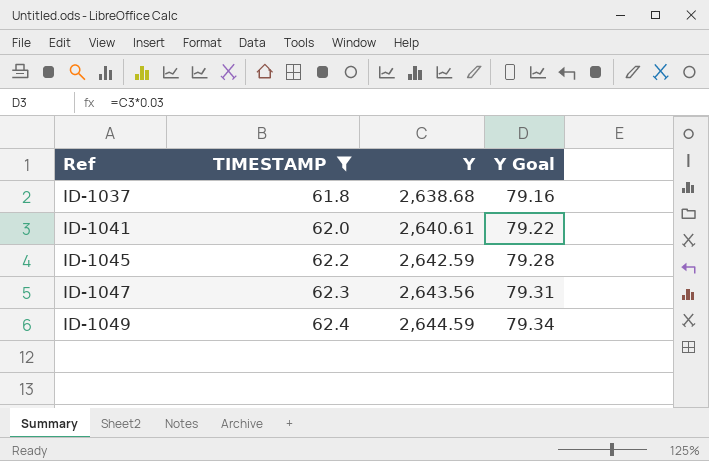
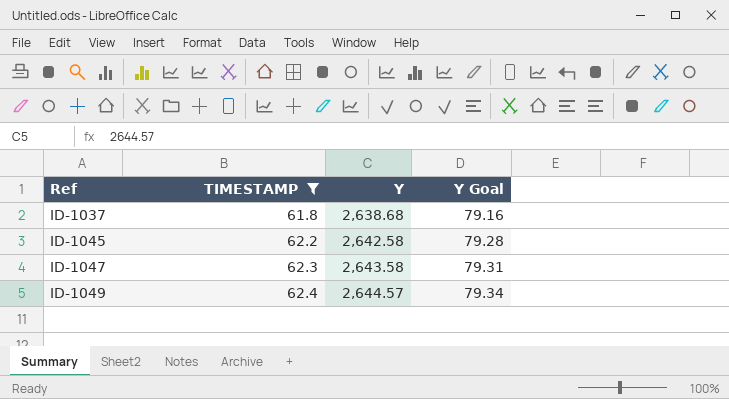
row ID-1041: 62.0 | 2,640.61 | 79.22 -> none
ID-1045 | Y: 2,642.59 -> 2,642.58
ID-1047 | Y: 2,643.56 -> 2,643.58
ID-1049 | Y: 2,644.59 -> 2,644.57

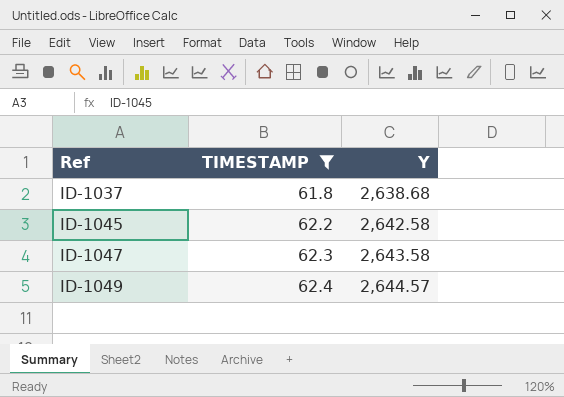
column Y Goal | formula: [Y] * 0.03 -> none

